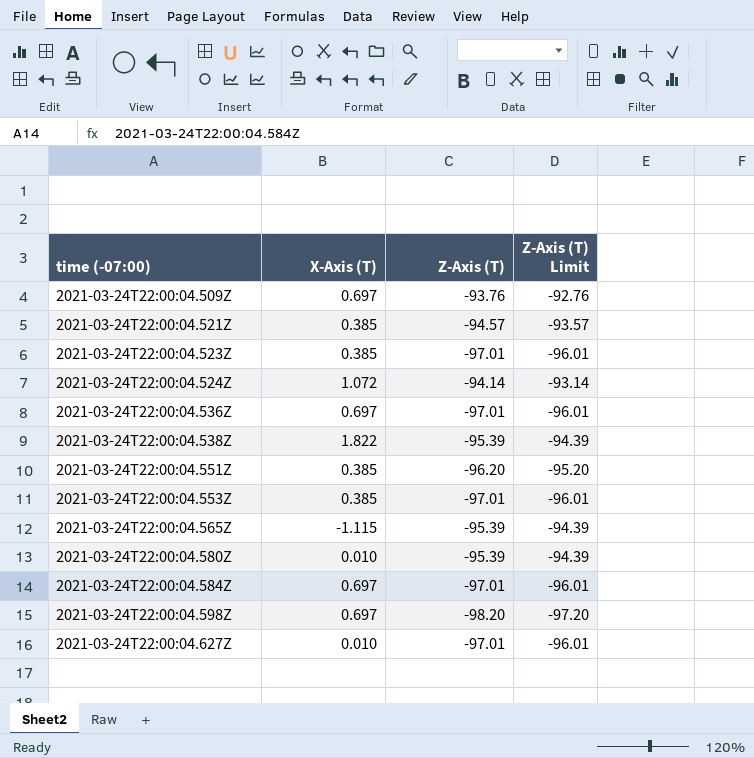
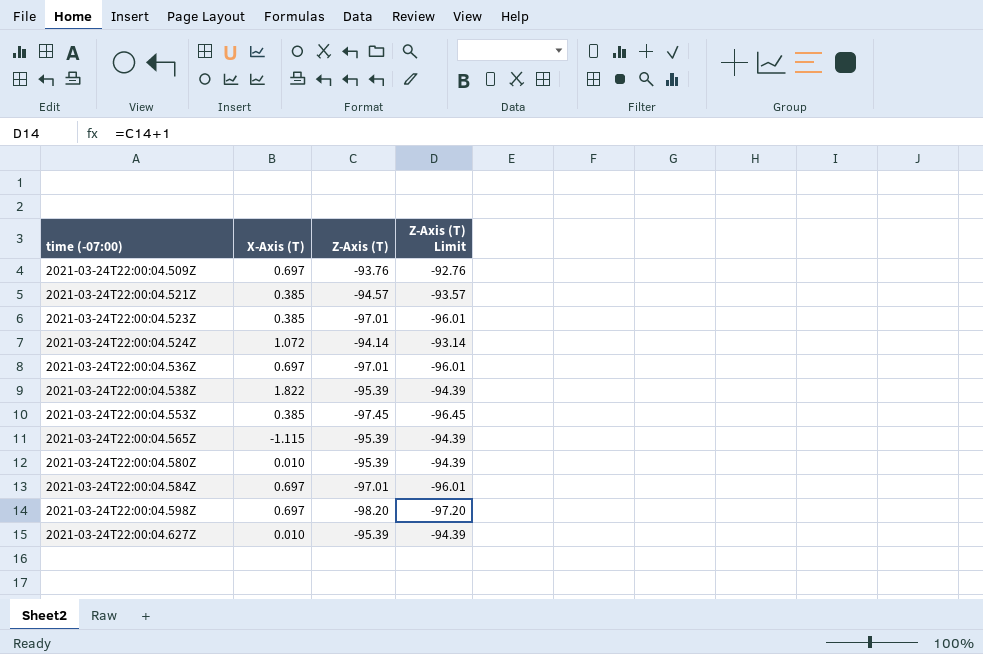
row 2021-03-24T22:00:04.551Z: 0.385 | -96.20 | -95.20 -> none
2021-03-24T22:00:04.553Z | Z-Axis (T): -97.01 -> -97.45
2021-03-24T22:00:04.553Z | Z-Axis (T) Limit: -96.01 -> -96.45
2021-03-24T22:00:04.627Z | Z-Axis (T): -97.01 -> -95.39
2021-03-24T22:00:04.627Z | Z-Axis (T) Limit: -96.01 -> -94.39

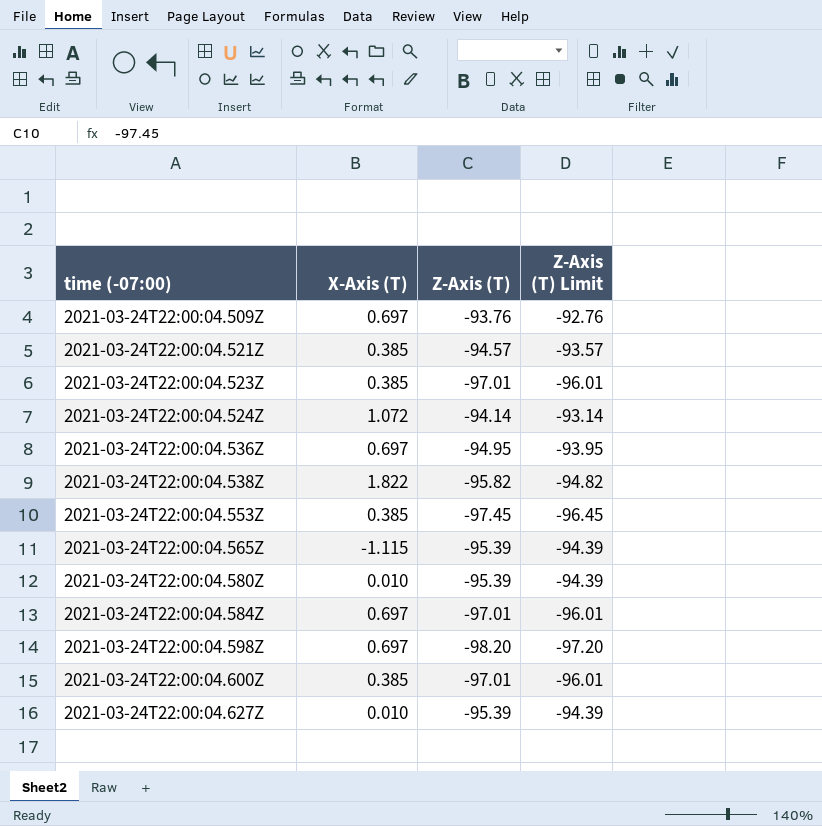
2021-03-24T22:00:04.536Z | Z-Axis (T): -97.01 -> -94.95
2021-03-24T22:00:04.536Z | Z-Axis (T) Limit: -96.01 -> -93.95
2021-03-24T22:00:04.538Z | Z-Axis (T): -95.39 -> -95.82
2021-03-24T22:00:04.538Z | Z-Axis (T) Limit: -94.39 -> -94.82
row 2021-03-24T22:00:04.600Z: none -> 0.385 | -97.01 | -96.01

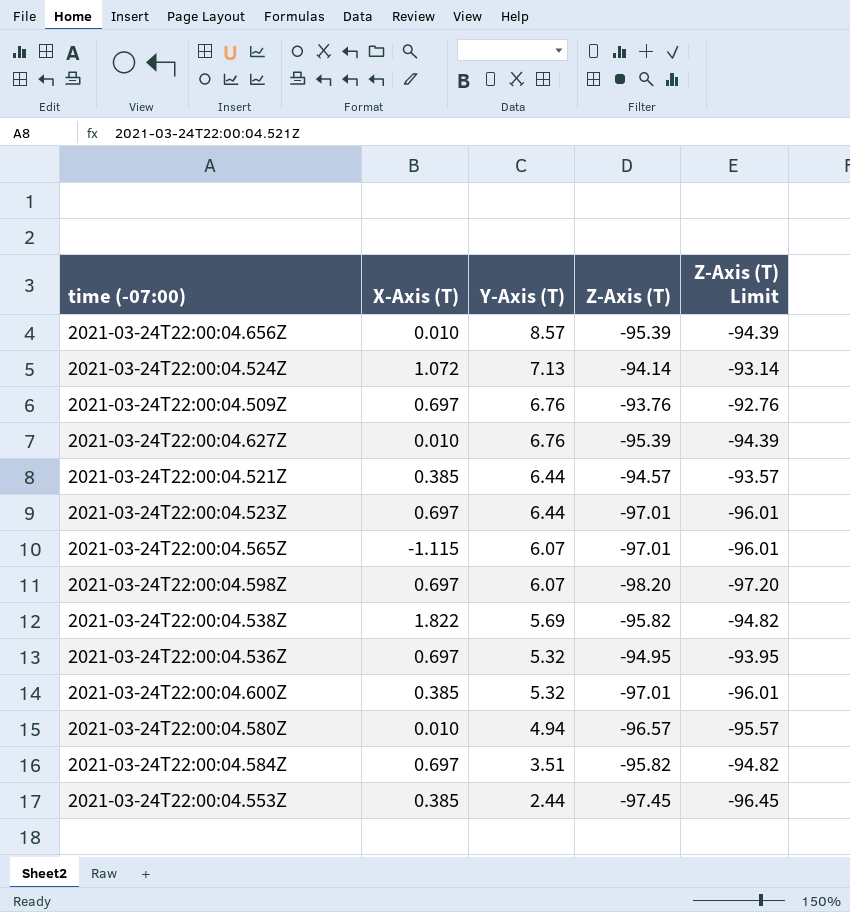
row order: time (-07:00) ascending -> Y-Axis (T) descending
column Y-Axis (T) | position: none -> 3
row 2021-03-24T22:00:04.656Z: none -> 0.010 | 8.57 | -95.39 | -94.39
2021-03-24T22:00:04.523Z | X-Axis (T): 0.385 -> 0.697
2021-03-24T22:00:04.565Z | Z-Axis (T): -95.39 -> -97.01
2021-03-24T22:00:04.565Z | Z-Axis (T) Limit: -94.39 -> -96.01
2021-03-24T22:00:04.580Z | Z-Axis (T): -95.39 -> -96.57
2021-03-24T22:00:04.580Z | Z-Axis (T) Limit: -94.39 -> -95.57
2021-03-24T22:00:04.584Z | Z-Axis (T): -97.01 -> -95.82
2021-03-24T22:00:04.584Z | Z-Axis (T) Limit: -96.01 -> -94.82

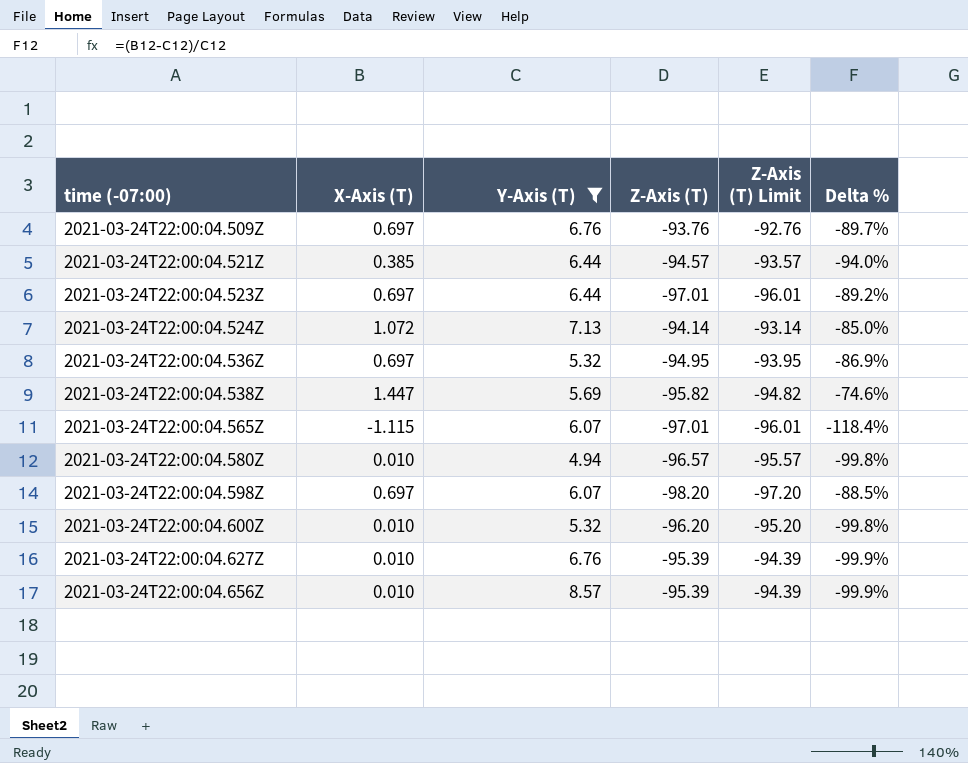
filter: none -> Y-Axis (T) >= 4.94
row order: Y-Axis (T) descending -> time (-07:00) ascending
column Delta % | formula: none -> ([X-Axis (T)] - [Y-Axis (T)]) / [Y-Axis (T)]
2021-03-24T22:00:04.538Z | X-Axis (T): 1.822 -> 1.447
2021-03-24T22:00:04.600Z | X-Axis (T): 0.385 -> 0.010
2021-03-24T22:00:04.600Z | Z-Axis (T): -97.01 -> -96.20
2021-03-24T22:00:04.600Z | Z-Axis (T) Limit: -96.01 -> -95.20

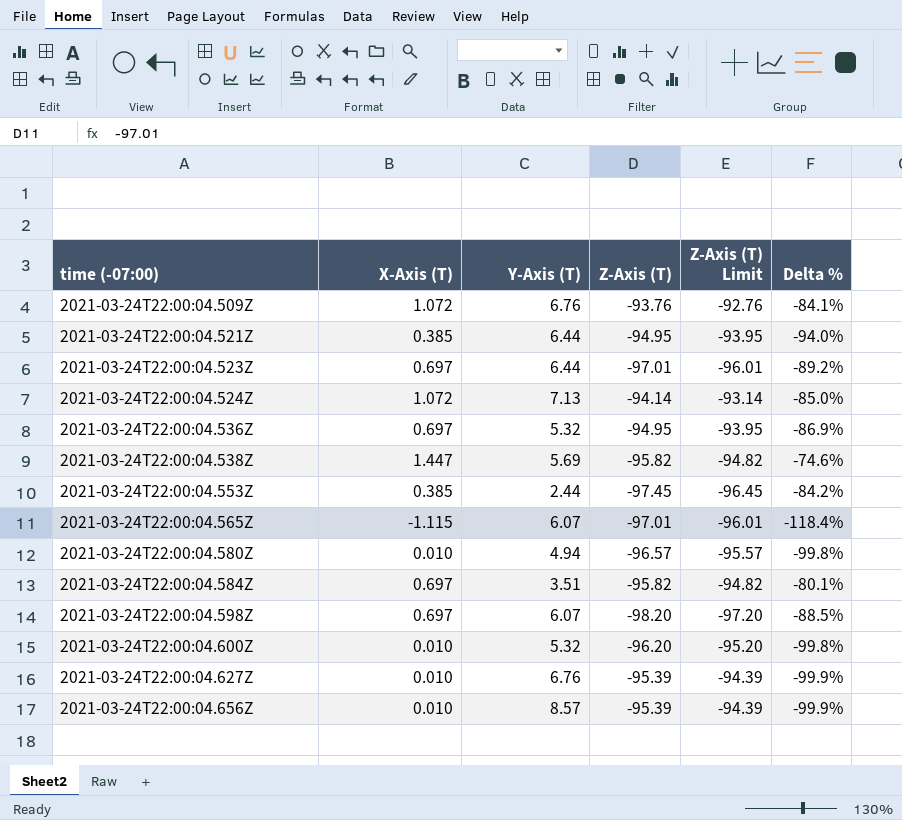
filter: Y-Axis (T) >= 4.94 -> none
2021-03-24T22:00:04.509Z | X-Axis (T): 0.697 -> 1.072
2021-03-24T22:00:04.509Z | Delta %: -89.7% -> -84.1%
2021-03-24T22:00:04.521Z | Z-Axis (T): -94.57 -> -94.95
2021-03-24T22:00:04.521Z | Z-Axis (T) Limit: -93.57 -> -93.95

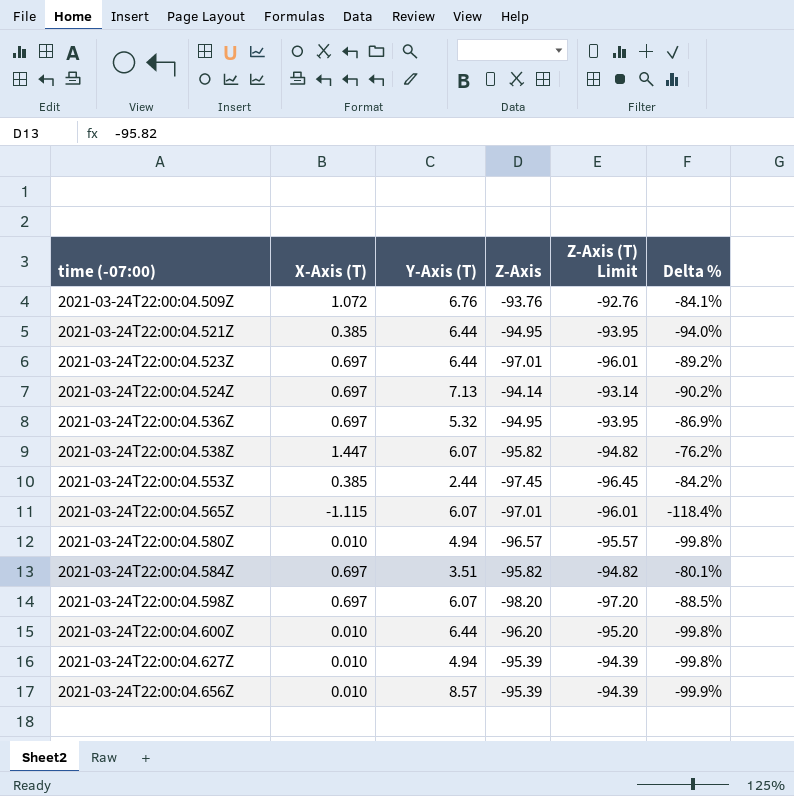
column name: Z-Axis (T) -> Z-Axis
2021-03-24T22:00:04.524Z | X-Axis (T): 1.072 -> 0.697
2021-03-24T22:00:04.524Z | Delta %: -85.0% -> -90.2%
2021-03-24T22:00:04.538Z | Y-Axis (T): 5.69 -> 6.07
2021-03-24T22:00:04.538Z | Delta %: -74.6% -> -76.2%
2021-03-24T22:00:04.600Z | Y-Axis (T): 5.32 -> 6.44
2021-03-24T22:00:04.627Z | Y-Axis (T): 6.76 -> 4.94
2021-03-24T22:00:04.627Z | Delta %: -99.9% -> -99.8%

